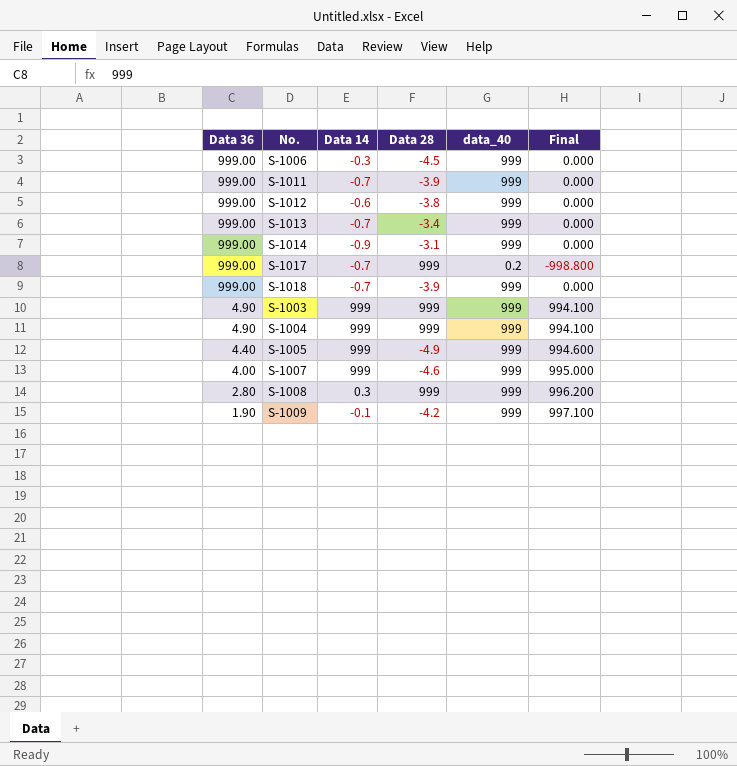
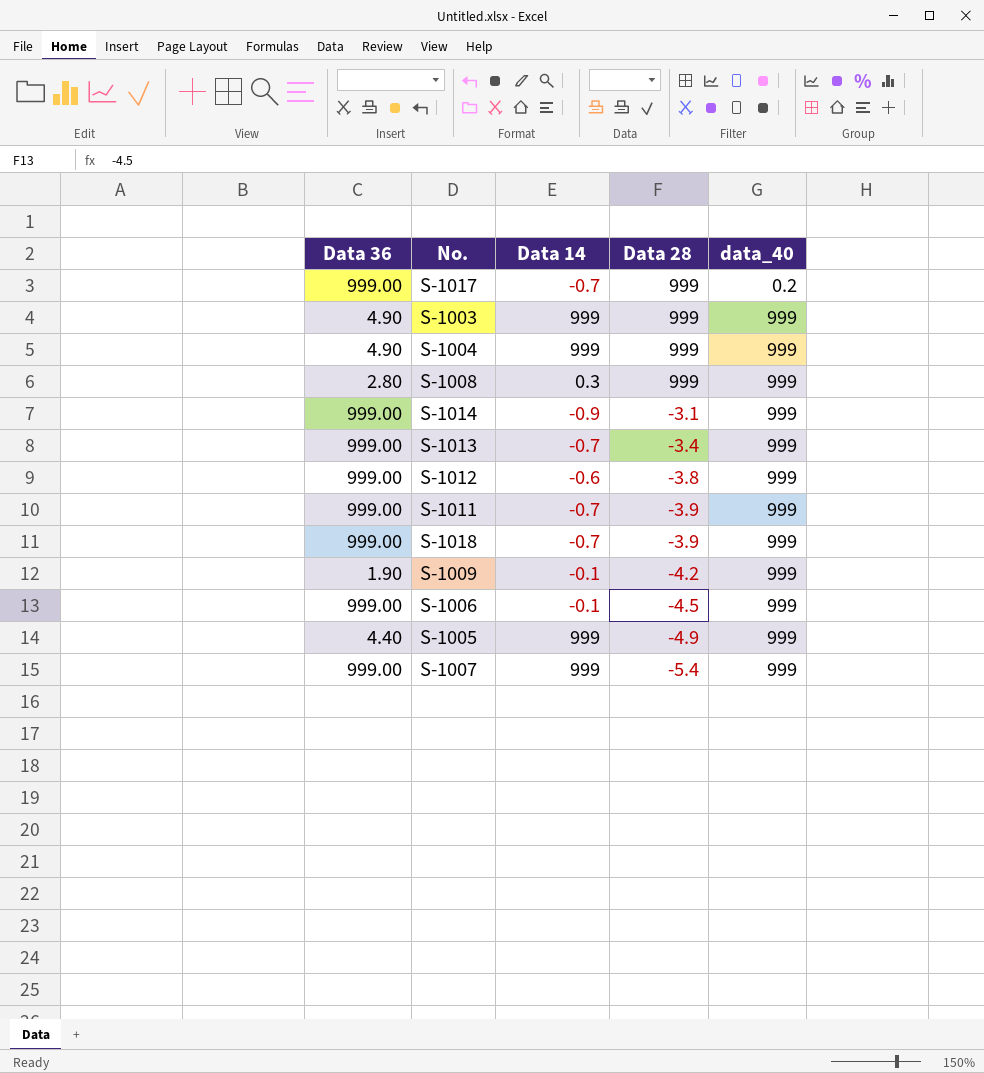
row order: Data 36 descending -> Data 28 descending
column Final | formula: [data_40] - [Data 36] -> none
S-1006 | Data 14: -0.3 -> -0.1
S-1007 | Data 36: 4.00 -> 999.00
S-1007 | Data 28: -4.6 -> -5.4

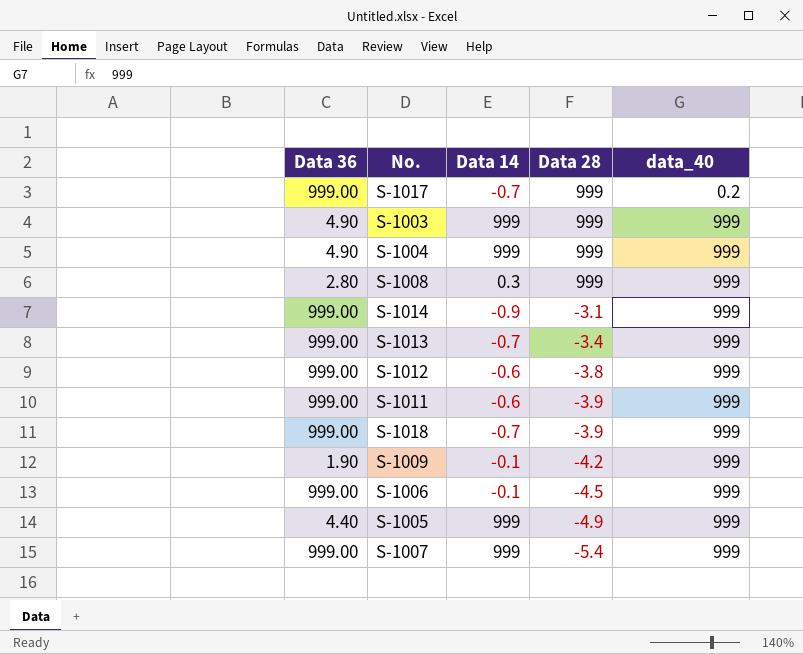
S-1011 | Data 14: -0.7 -> -0.6

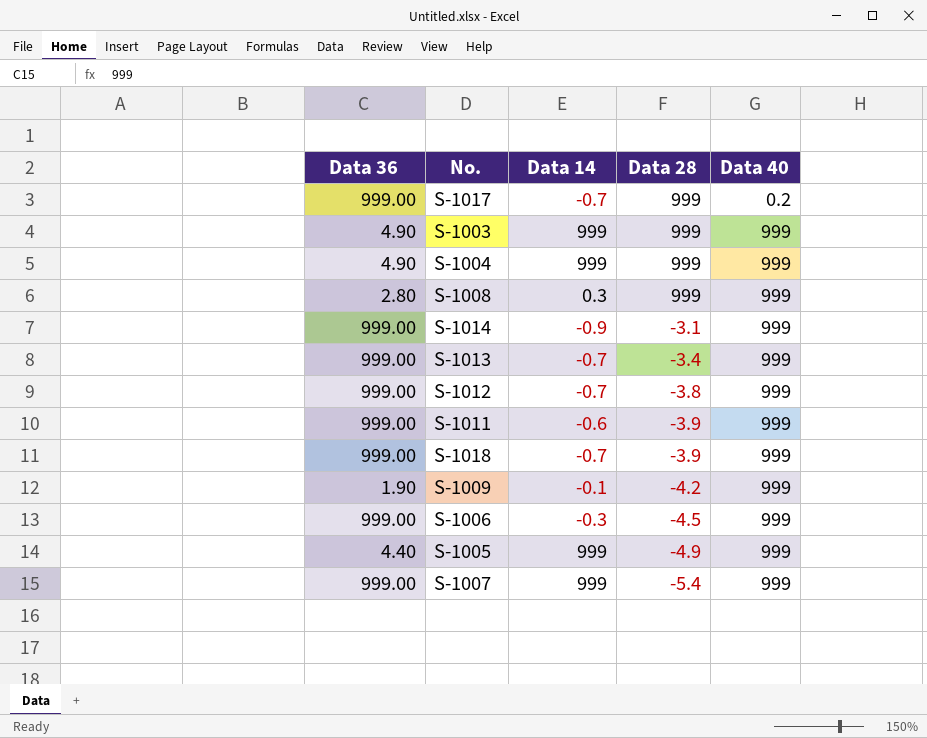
column name: data_40 -> Data 40
S-1012 | Data 14: -0.6 -> -0.7
S-1006 | Data 14: -0.1 -> -0.3

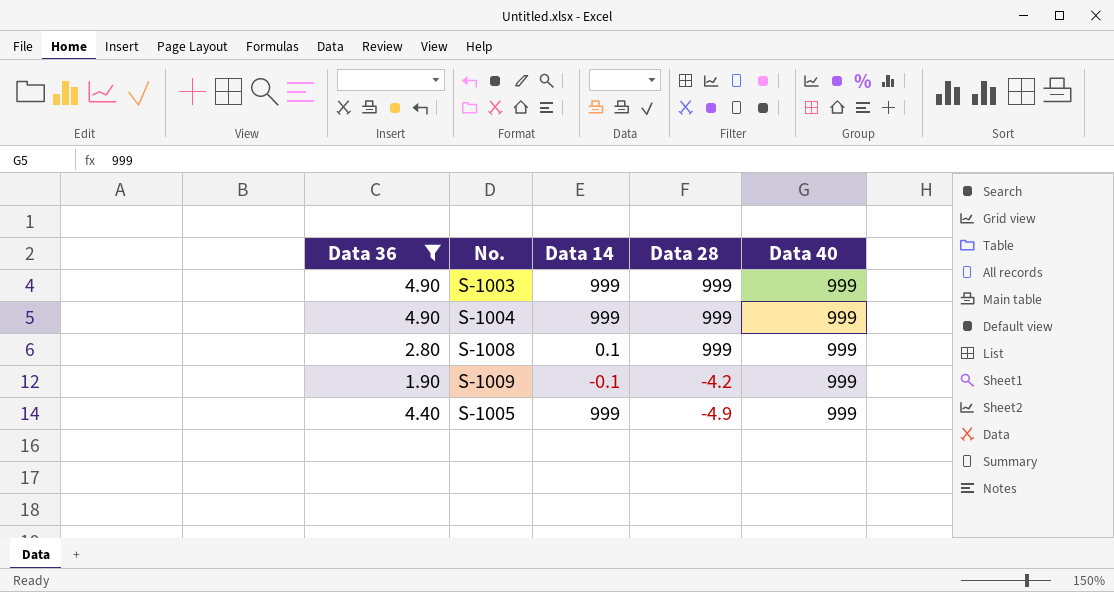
filter: none -> Data 36 != 999.00
S-1008 | Data 14: 0.3 -> 0.1

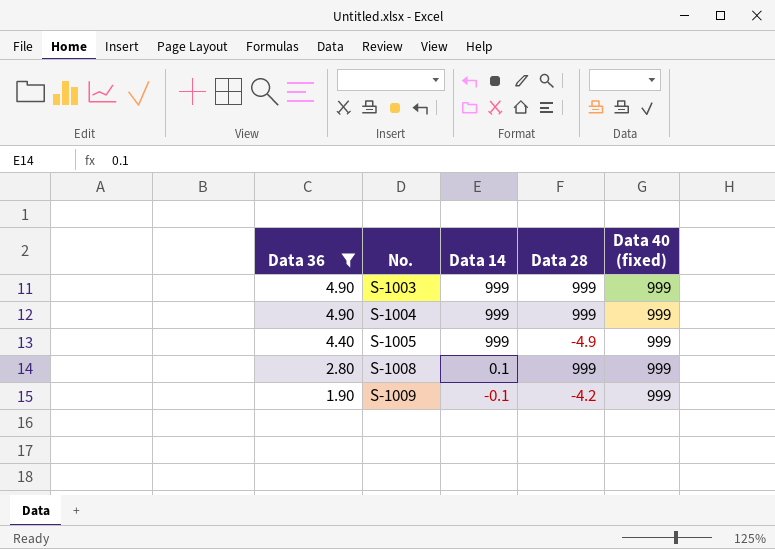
row order: Data 28 descending -> Data 36 descending
column name: Data 40 -> Data 40 (fixed)

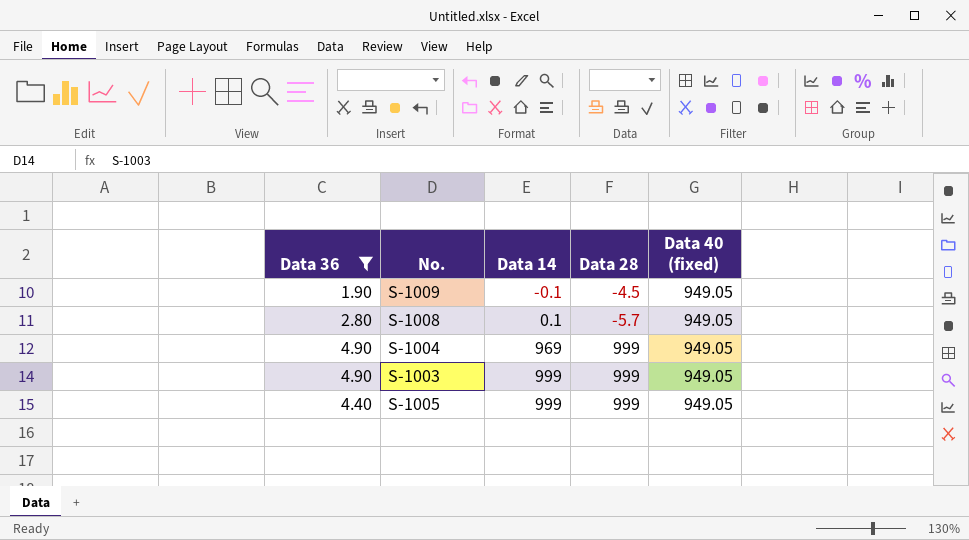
row order: Data 36 descending -> Data 14 ascending
S-1009 | Data 28: -4.2 -> -4.5
S-1009 | Data 40 (fixed): 999 -> 949.05
S-1008 | Data 28: 999 -> -5.7
S-1008 | Data 40 (fixed): 999 -> 949.05
S-1004 | Data 14: 999 -> 969
S-1004 | Data 40 (fixed): 999 -> 949.05
S-1003 | Data 40 (fixed): 999 -> 949.05
S-1005 | Data 28: -4.9 -> 999
S-1005 | Data 40 (fixed): 999 -> 949.05

